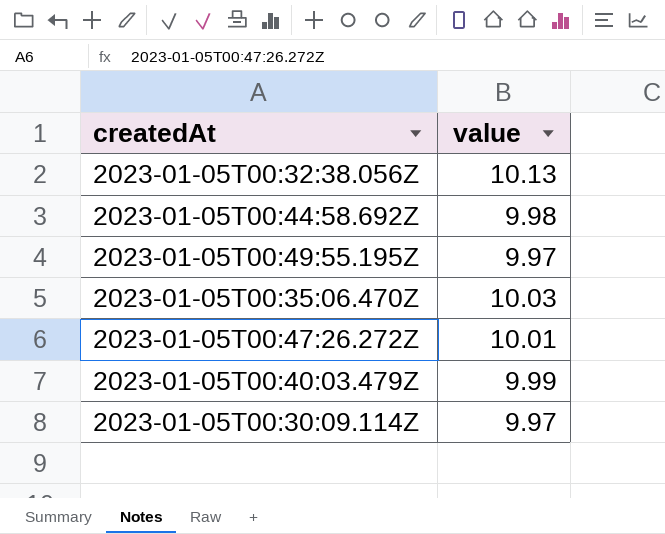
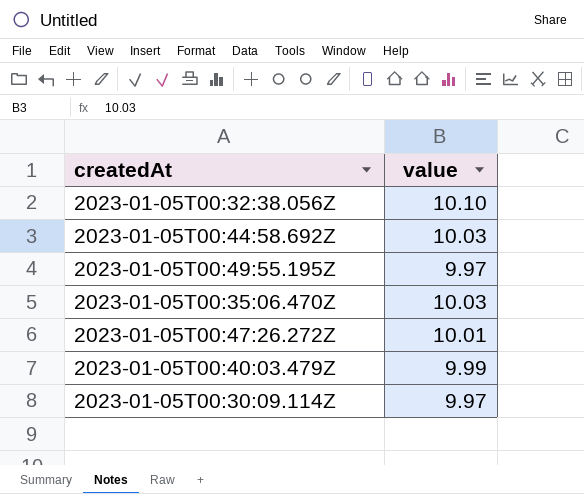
2023-01-05T00:32:38.056Z | value: 10.13 -> 10.10
2023-01-05T00:44:58.692Z | value: 9.98 -> 10.03

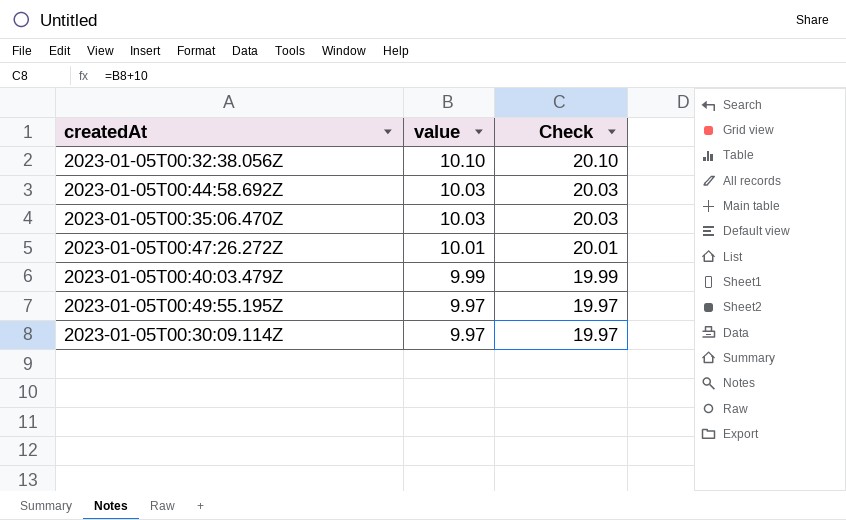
row order: none -> value descending
column Check | formula: none -> [value] + 10

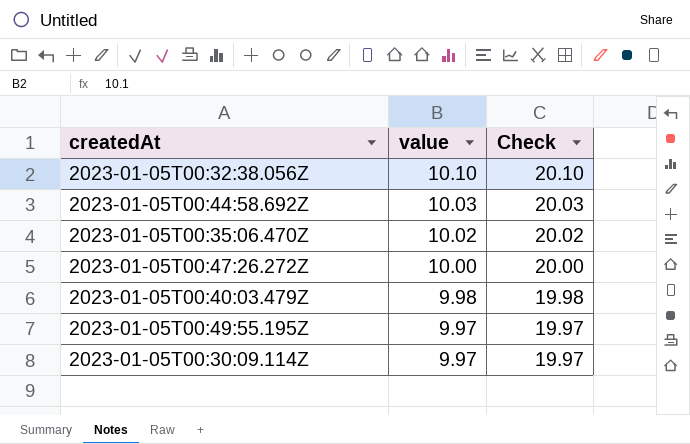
2023-01-05T00:35:06.470Z | value: 10.03 -> 10.02
2023-01-05T00:35:06.470Z | Check: 20.03 -> 20.02
2023-01-05T00:47:26.272Z | value: 10.01 -> 10.00
2023-01-05T00:47:26.272Z | Check: 20.01 -> 20.00
2023-01-05T00:40:03.479Z | value: 9.99 -> 9.98
2023-01-05T00:40:03.479Z | Check: 19.99 -> 19.98

